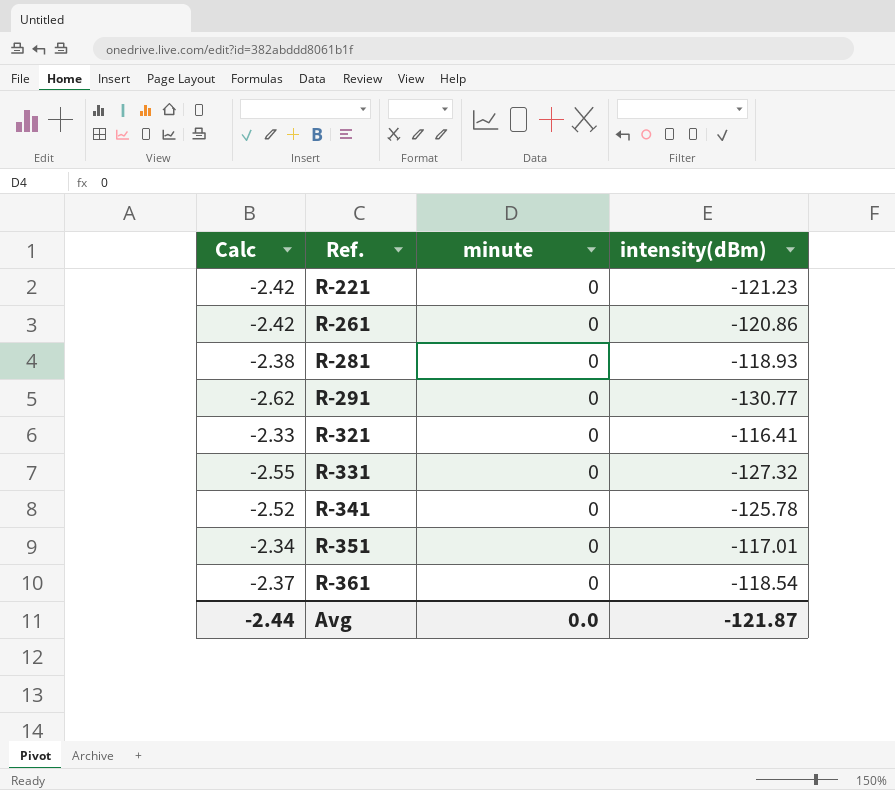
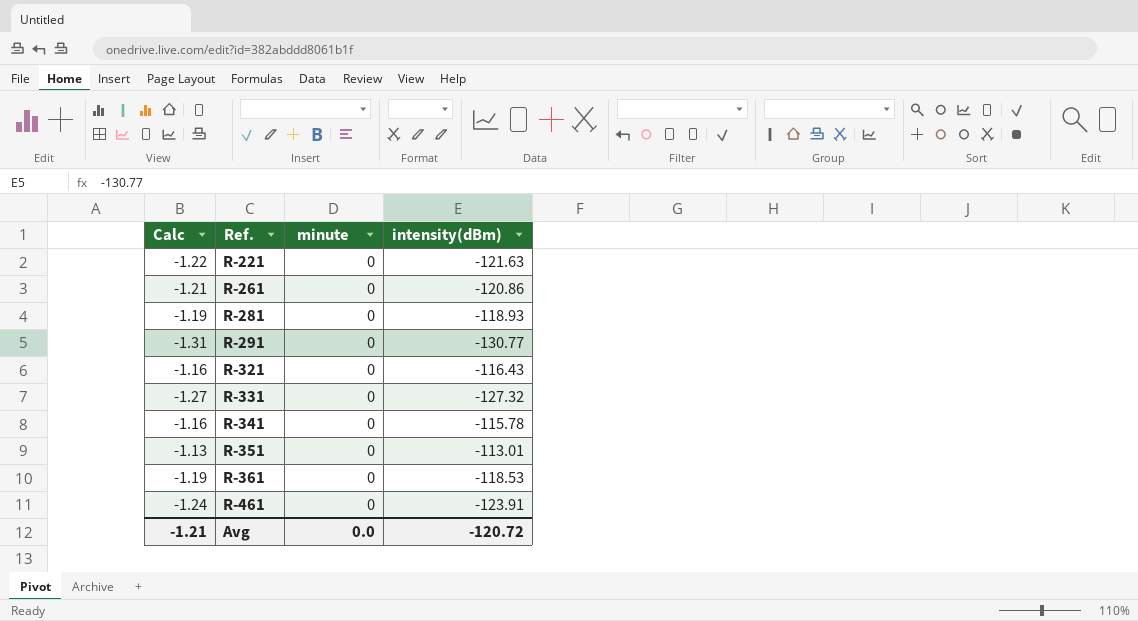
column Calc | formula: [intensity(dBm)] * 0.02 -> [intensity(dBm)] * 0.01
R-221 | intensity(dBm): -121.23 -> -121.63
R-321 | intensity(dBm): -116.41 -> -116.43
R-341 | intensity(dBm): -125.78 -> -115.78
R-351 | intensity(dBm): -117.01 -> -113.01
R-361 | intensity(dBm): -118.54 -> -118.53
row R-461: none -> -1.24 | 0 | -123.91
Avg | Calc: -2.44 -> -1.21
Avg | intensity(dBm): -121.87 -> -120.72

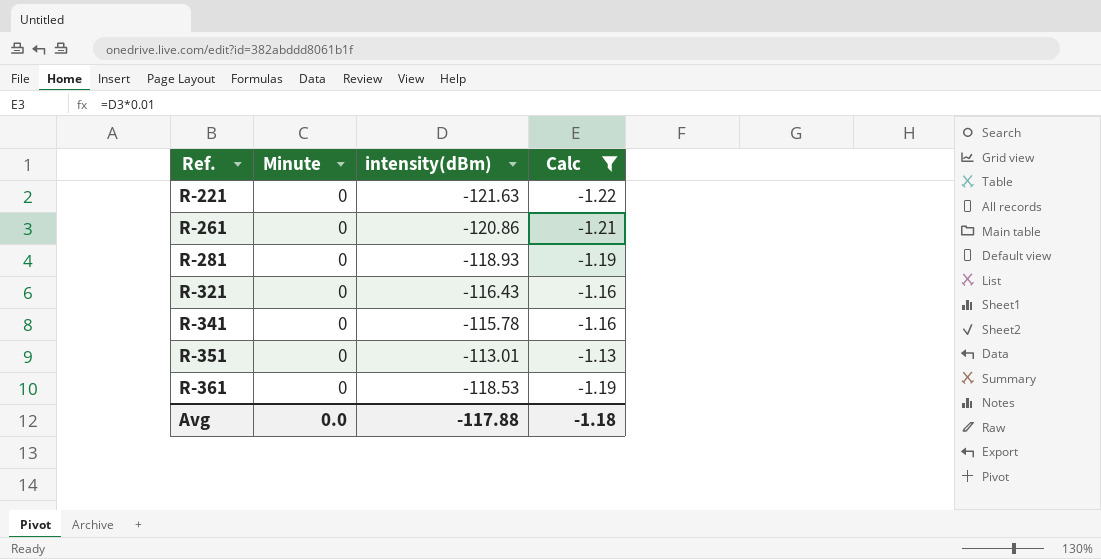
filter: none -> Calc >= -1.22
column name: minute -> Minute
column Calc | position: 1 -> 4
Avg | intensity(dBm): -120.72 -> -117.88
Avg | Calc: -1.21 -> -1.18

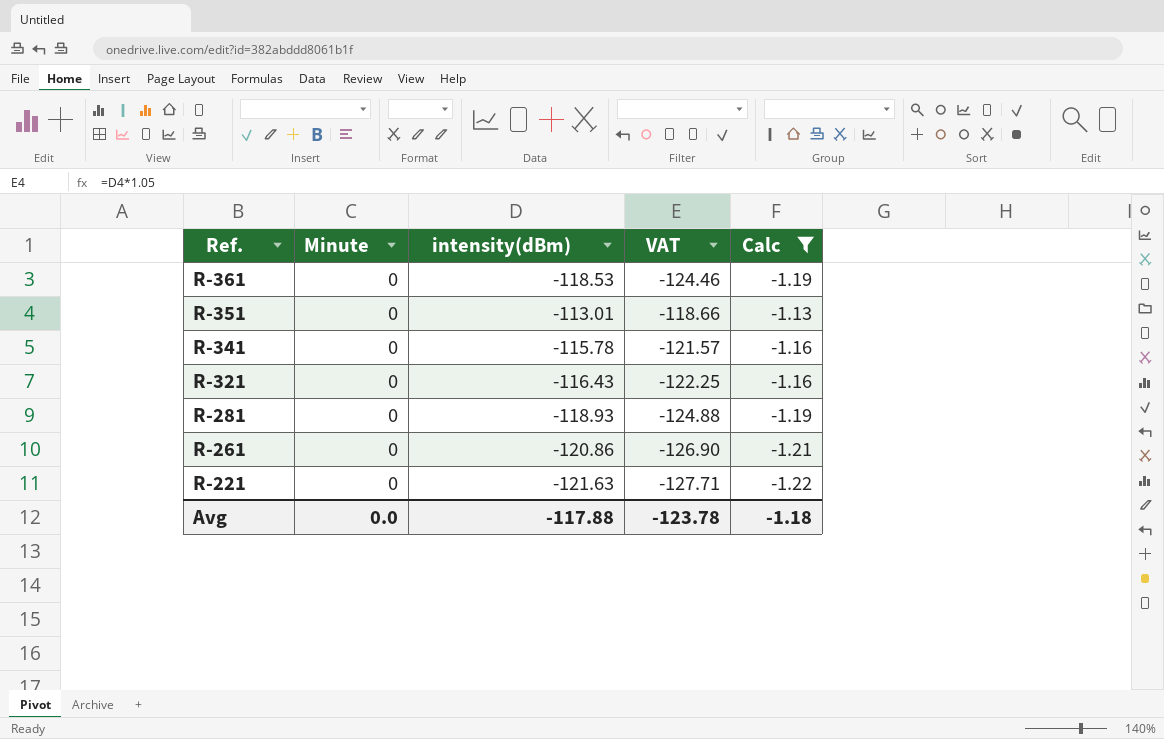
row order: Ref. ascending -> Ref. descending
column VAT | formula: none -> [intensity(dBm)] * 1.05

